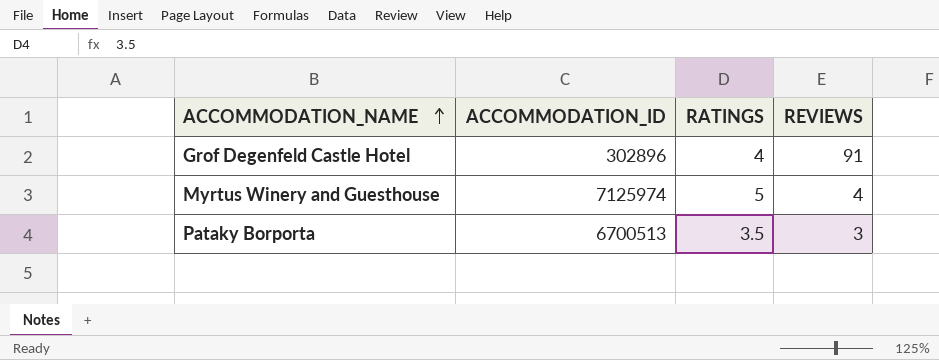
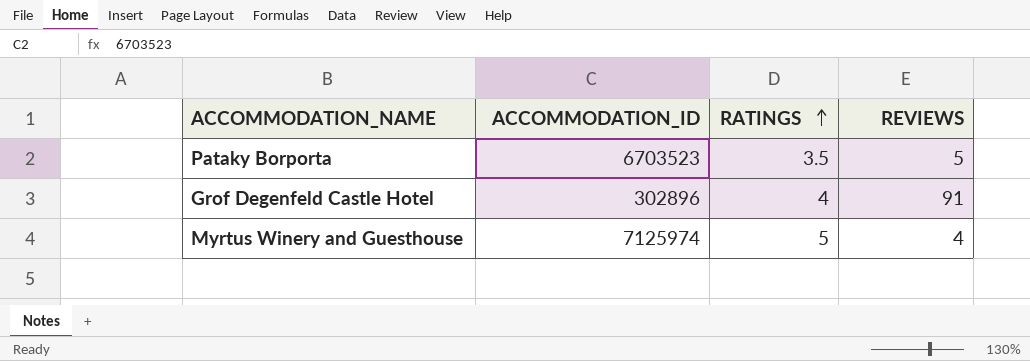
row order: ACCOMMODATION_NAME ascending -> RATINGS ascending
Pataky Borporta | ACCOMMODATION_ID: 6700513 -> 6703523
Pataky Borporta | REVIEWS: 3 -> 5

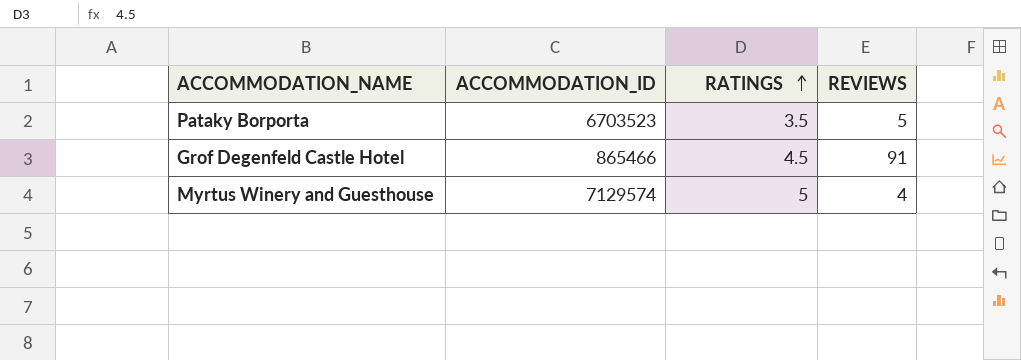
Grof Degenfeld Castle Hotel | ACCOMMODATION_ID: 302896 -> 865466
Grof Degenfeld Castle Hotel | RATINGS: 4 -> 4.5
Myrtus Winery and Guesthouse | ACCOMMODATION_ID: 7125974 -> 7129574

